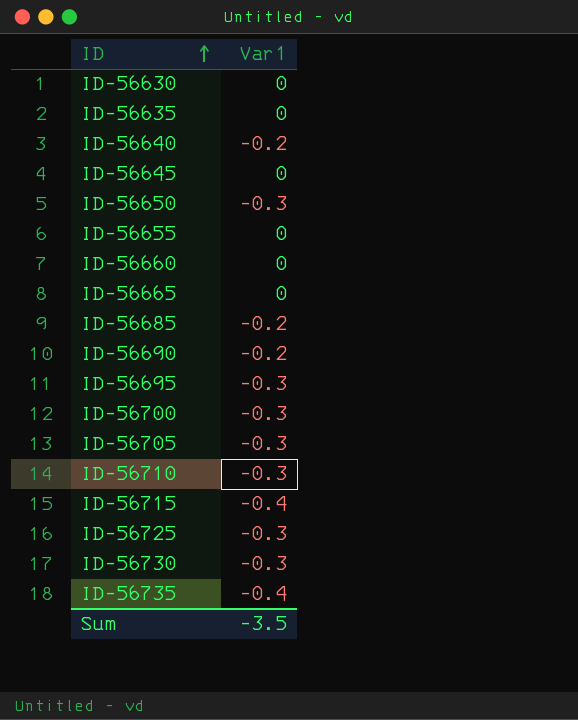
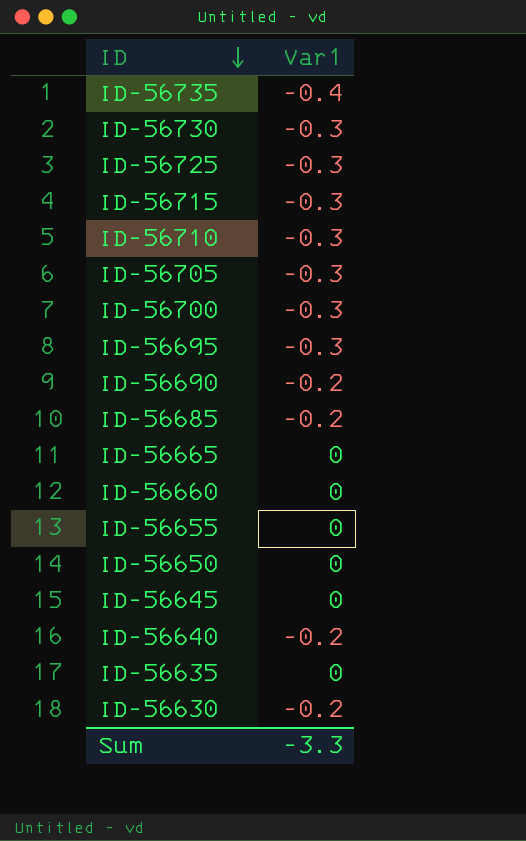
row order: ID ascending -> ID descending
ID-56715 | Var1: -0.4 -> -0.3
ID-56650 | Var1: -0.3 -> 0
ID-56630 | Var1: 0 -> -0.2
Sum | Var1: -3.5 -> -3.3

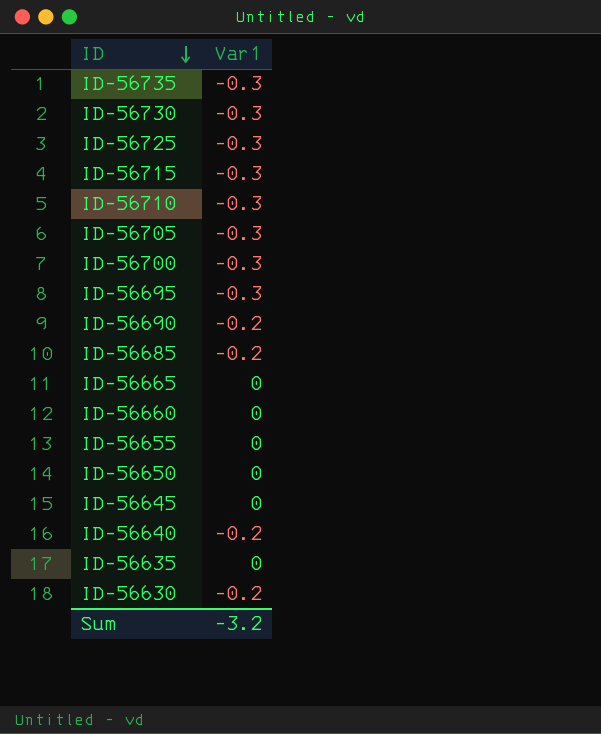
ID-56735 | Var1: -0.4 -> -0.3
Sum | Var1: -3.3 -> -3.2

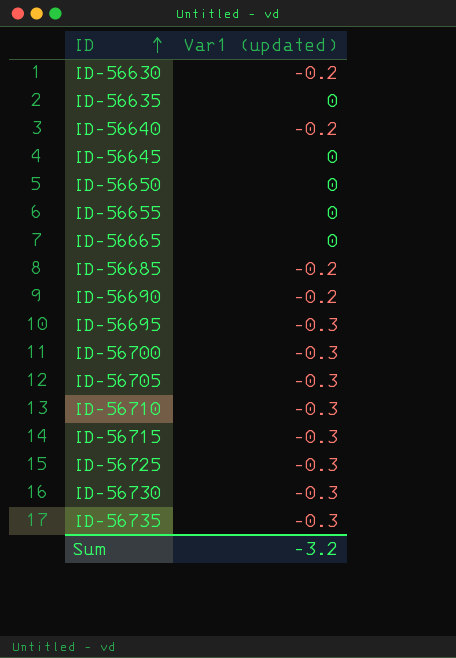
row order: ID descending -> ID ascending
column name: Var1 -> Var1 (updated)
row ID-56660: 0 -> none

